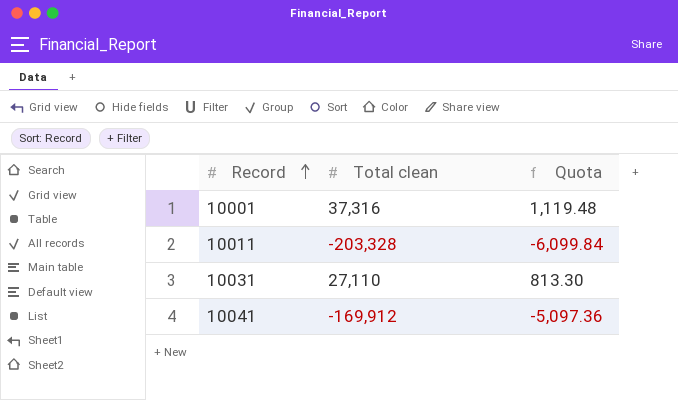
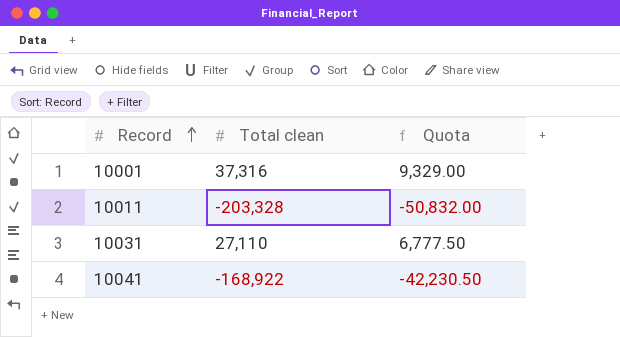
column Quota | formula: [Total clean] * 0.03 -> [Total clean] * 0.25
10041 | Total clean: -169,912 -> -168,922

